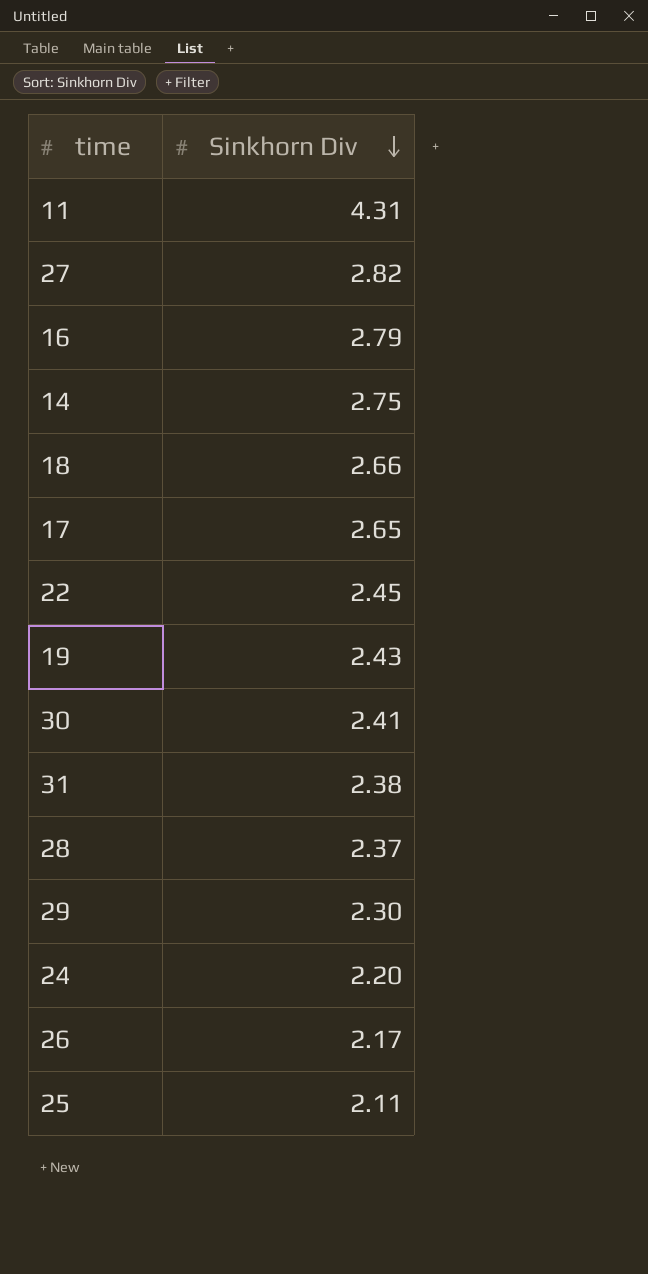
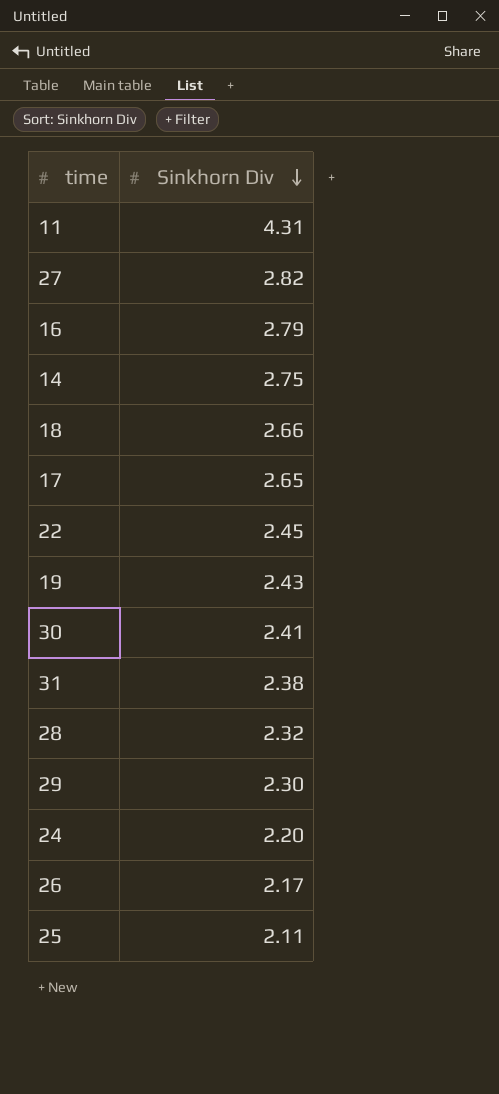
28 | Sinkhorn Div: 2.37 -> 2.32

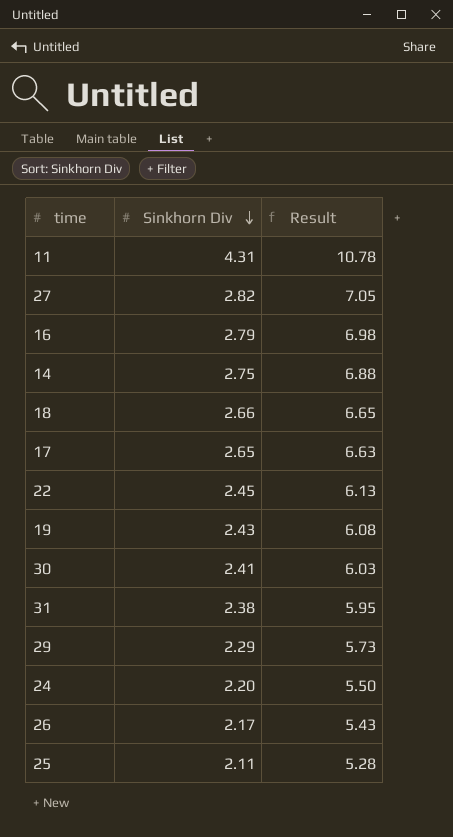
column Result | formula: none -> [Sinkhorn Div] * 2.5
row 28: 2.32 -> none
29 | Sinkhorn Div: 2.30 -> 2.29

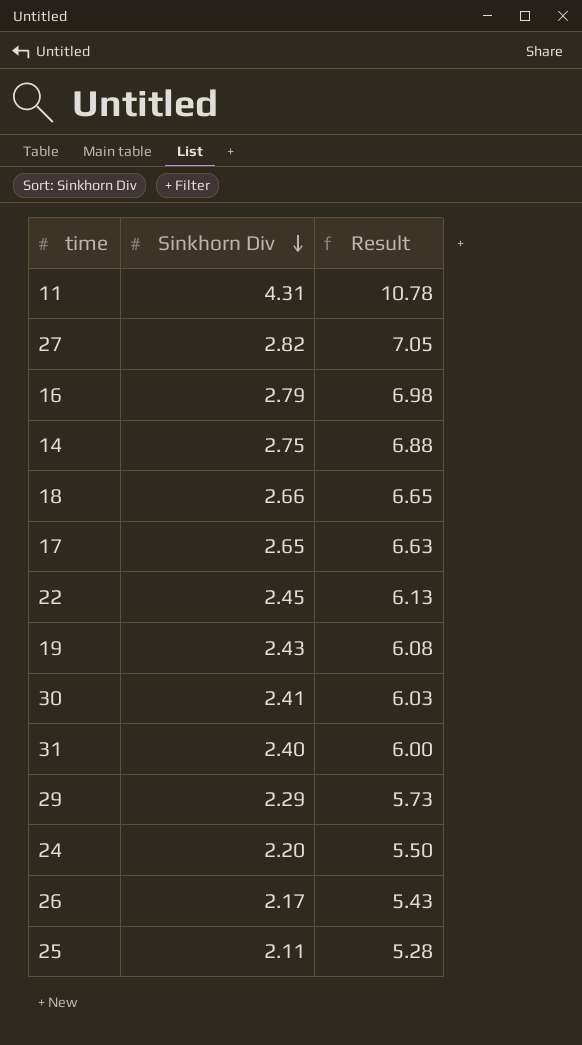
31 | Sinkhorn Div: 2.38 -> 2.40
31 | Result: 5.95 -> 6.00

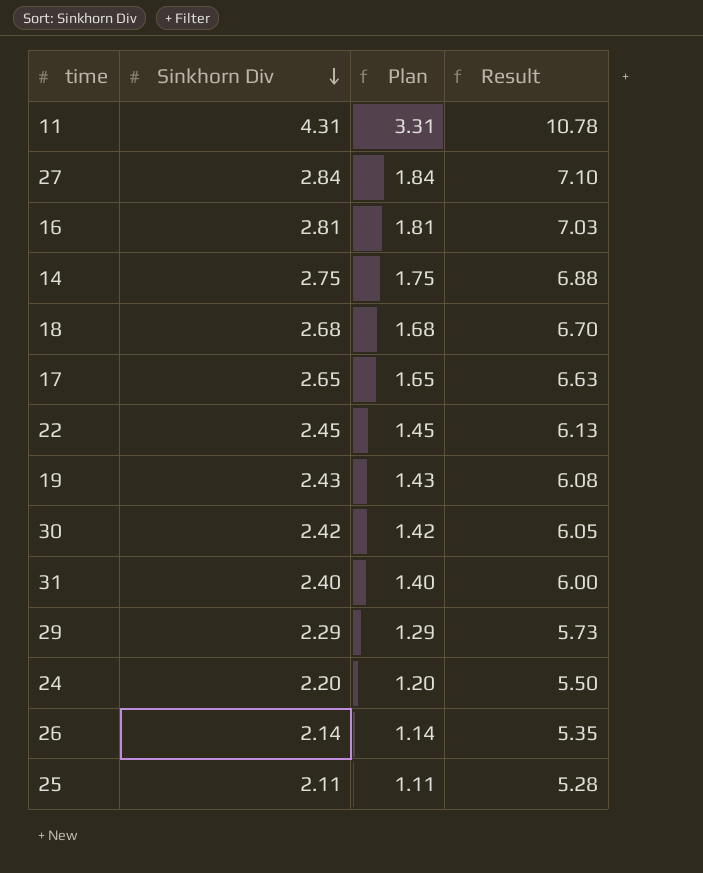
column Plan | formula: none -> [Sinkhorn Div] - 1
27 | Sinkhorn Div: 2.82 -> 2.84
27 | Result: 7.05 -> 7.10
16 | Sinkhorn Div: 2.79 -> 2.81
16 | Result: 6.98 -> 7.03
18 | Sinkhorn Div: 2.66 -> 2.68
18 | Result: 6.65 -> 6.70
30 | Sinkhorn Div: 2.41 -> 2.42
30 | Result: 6.03 -> 6.05
26 | Sinkhorn Div: 2.17 -> 2.14
26 | Result: 5.43 -> 5.35

